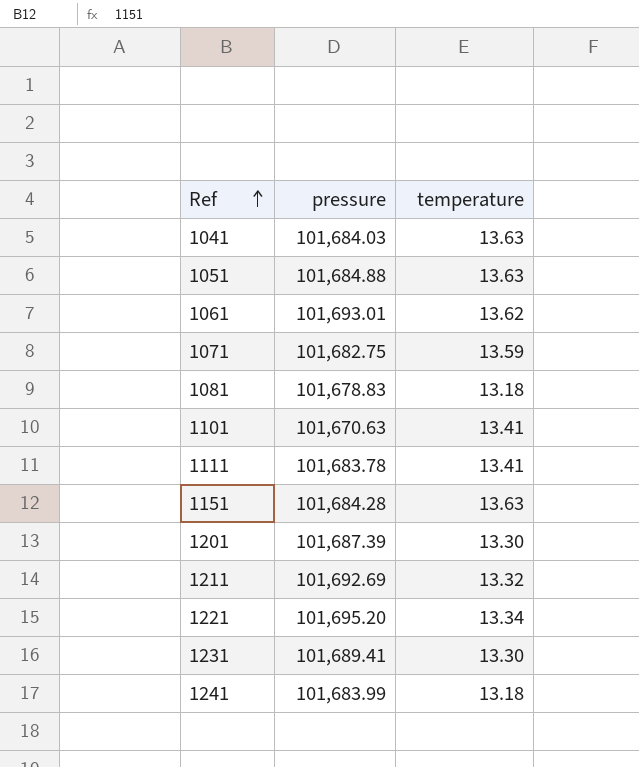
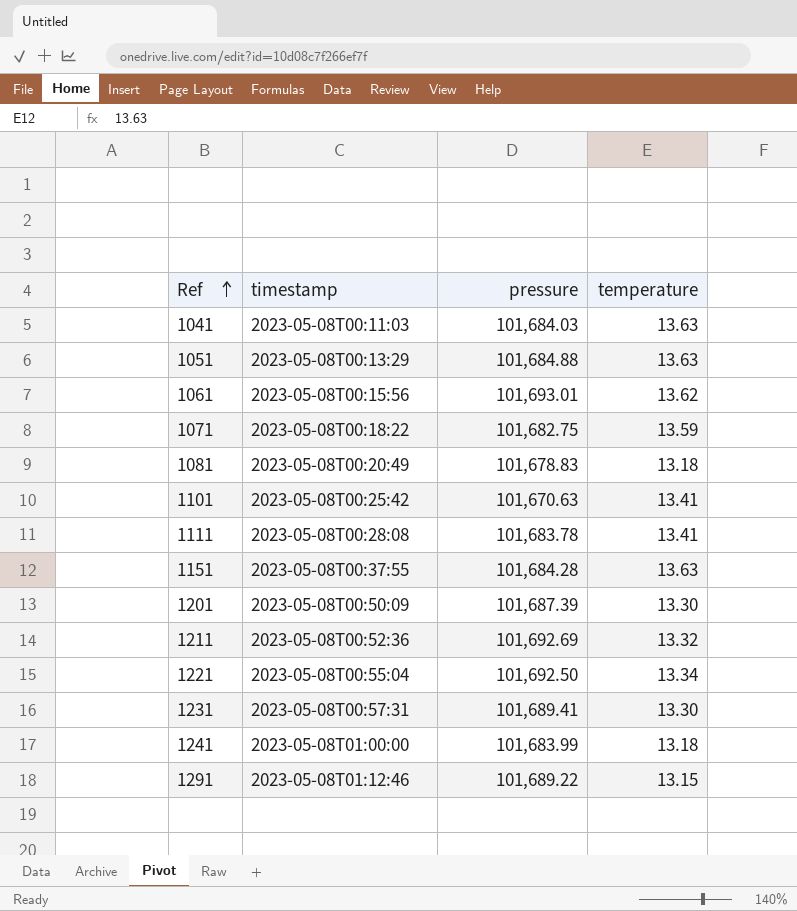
column timestamp | position: none -> 2
1221 | pressure: 101,695.20 -> 101,692.50
row 1291: none -> 2023-05-08T01:12:46 | 101,689.22 | 13.15

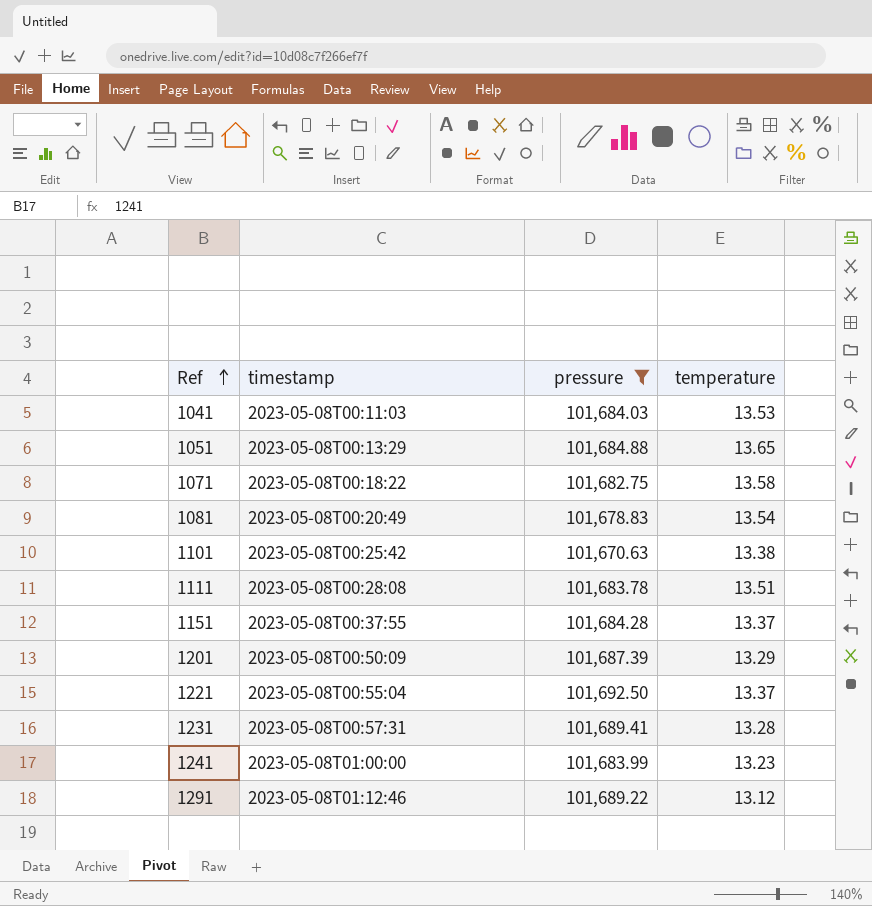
filter: none -> pressure <= 101,692.50
1041 | temperature: 13.63 -> 13.53
1051 | temperature: 13.63 -> 13.65
1071 | temperature: 13.59 -> 13.58
1081 | temperature: 13.18 -> 13.54
1101 | temperature: 13.41 -> 13.38
1111 | temperature: 13.41 -> 13.51
1151 | temperature: 13.63 -> 13.37
1201 | temperature: 13.30 -> 13.29
1221 | temperature: 13.34 -> 13.37
1231 | temperature: 13.30 -> 13.28
1241 | temperature: 13.18 -> 13.23
1291 | temperature: 13.15 -> 13.12

